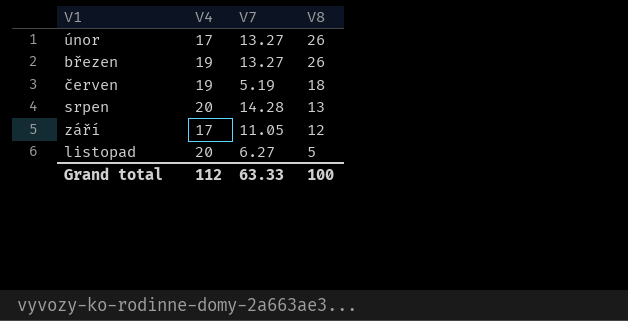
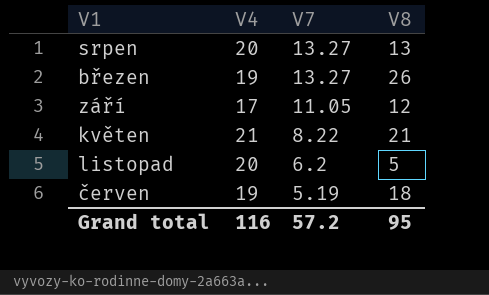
row order: V1 ascending -> V7 descending
row únor: 17 | 13.27 | 26 -> none
srpen | V7: 14.28 -> 13.27
row květen: none -> 21 | 8.22 | 21
listopad | V7: 6.27 -> 6.2
Grand total | V4: 112 -> 116
Grand total | V7: 63.33 -> 57.2
Grand total | V8: 100 -> 95

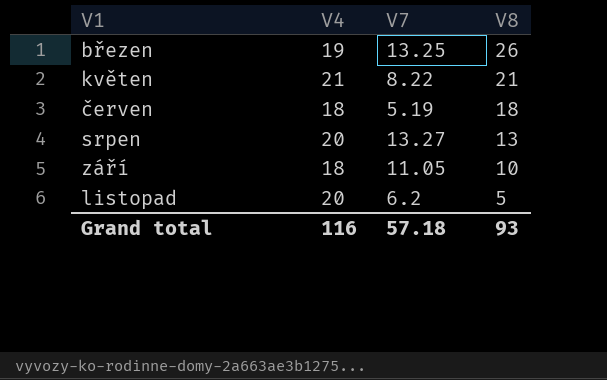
row order: V7 descending -> V1 ascending
březen | V7: 13.27 -> 13.25
červen | V4: 19 -> 18
září | V4: 17 -> 18
září | V8: 12 -> 10
Grand total | V7: 57.2 -> 57.18
Grand total | V8: 95 -> 93

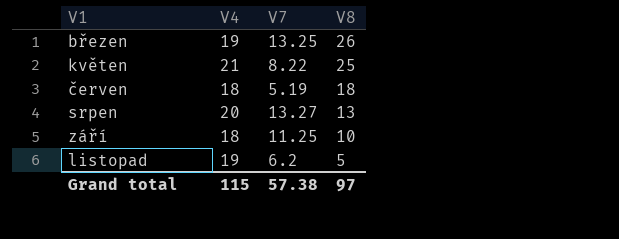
květen | V8: 21 -> 25
září | V7: 11.05 -> 11.25
listopad | V4: 20 -> 19
Grand total | V4: 116 -> 115
Grand total | V7: 57.18 -> 57.38
Grand total | V8: 93 -> 97

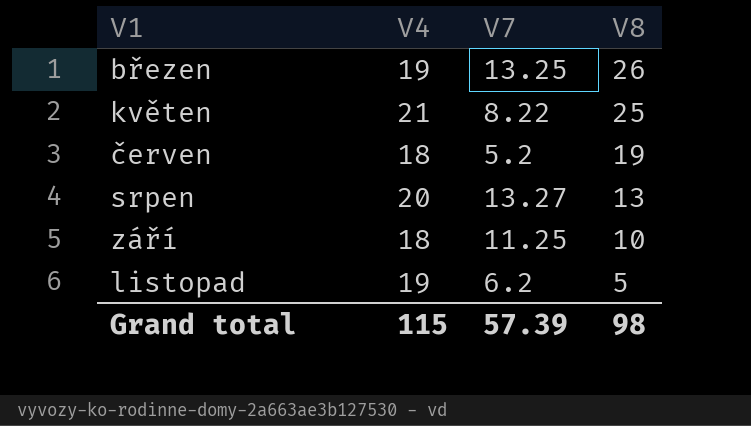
červen | V7: 5.19 -> 5.2
červen | V8: 18 -> 19
Grand total | V7: 57.38 -> 57.39
Grand total | V8: 97 -> 98

